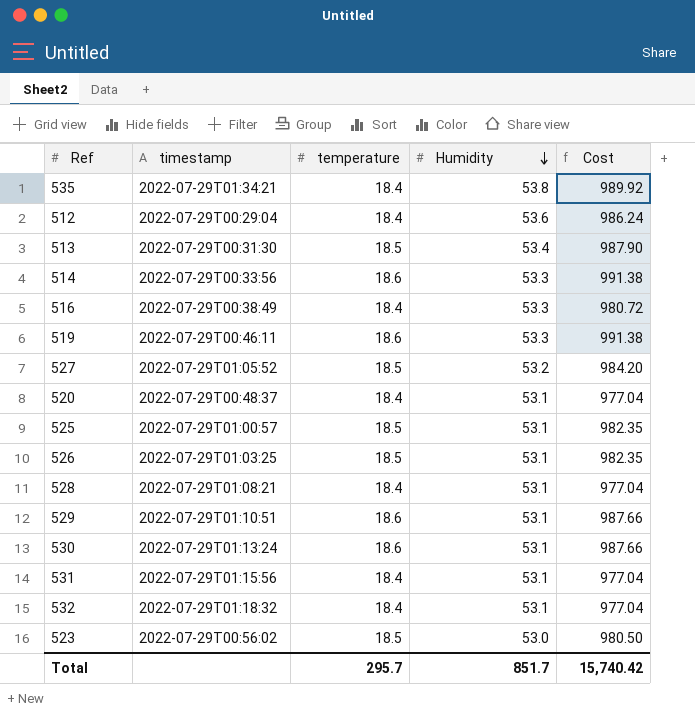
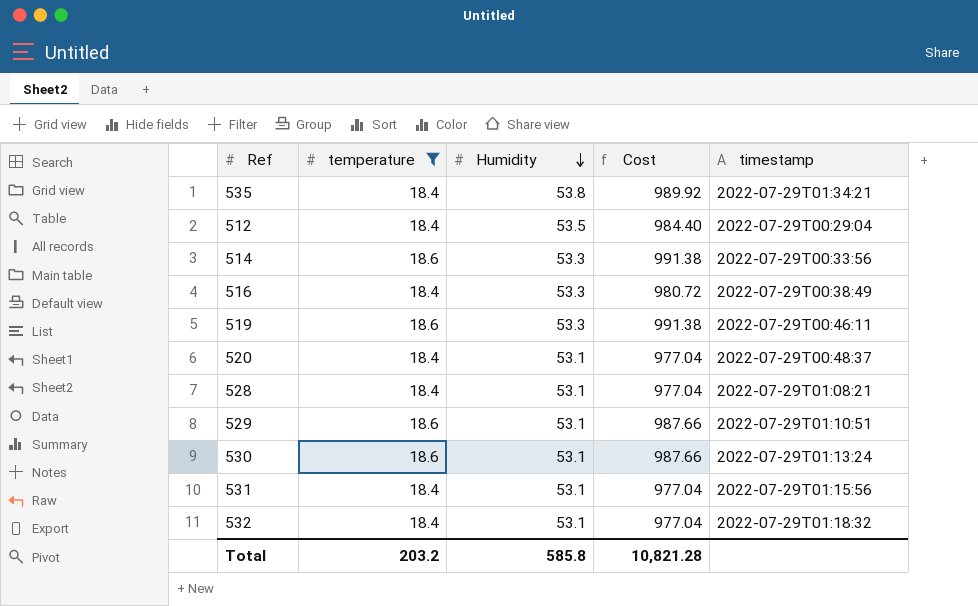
filter: none -> temperature != 18.5
column timestamp | position: 2 -> 5
512 | Humidity: 53.6 -> 53.5
512 | Cost: 986.24 -> 984.40
Total | temperature: 295.7 -> 203.2
Total | Humidity: 851.7 -> 585.8
Total | Cost: 15,740.42 -> 10,821.28

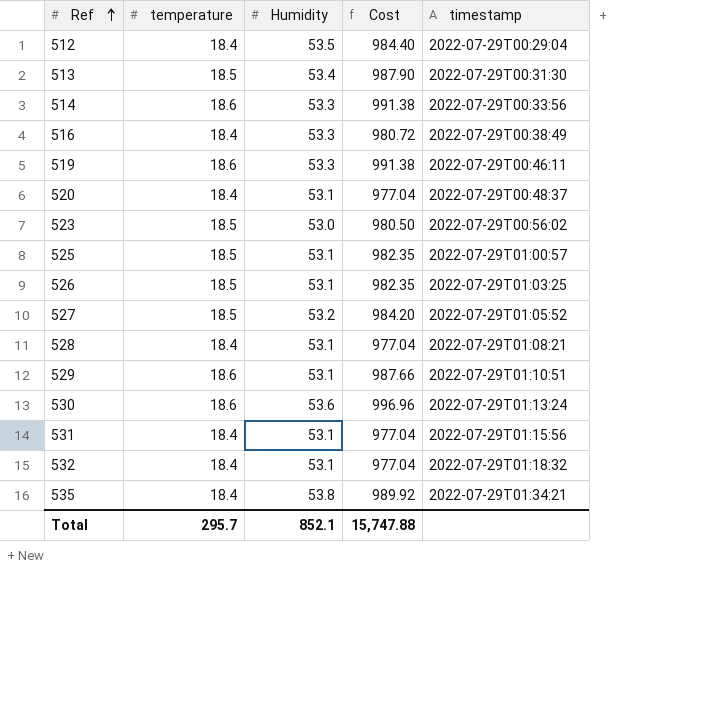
filter: temperature != 18.5 -> none
row order: Humidity descending -> Ref ascending
530 | Humidity: 53.1 -> 53.6
530 | Cost: 987.66 -> 996.96
Total | temperature: 203.2 -> 295.7
Total | Humidity: 585.8 -> 852.1
Total | Cost: 10,821.28 -> 15,747.88

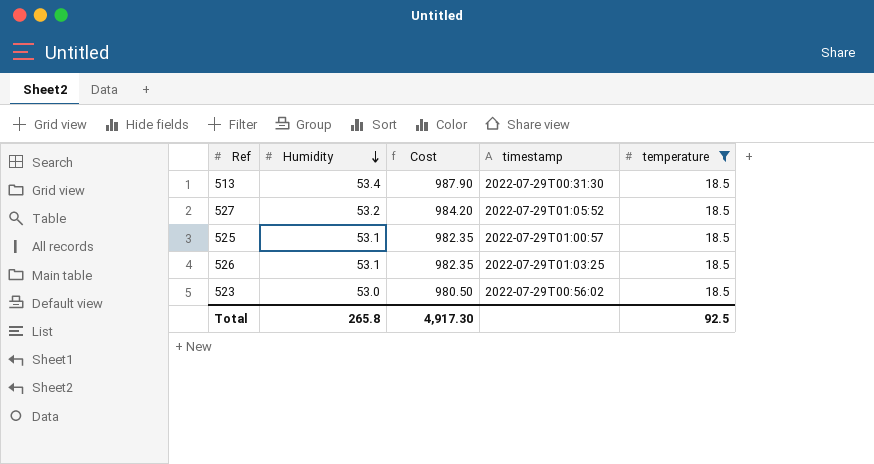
filter: none -> temperature = 18.5
row order: Ref ascending -> Humidity descending
column temperature | position: 2 -> 5
Total | Humidity: 852.1 -> 265.8
Total | Cost: 15,747.88 -> 4,917.30
Total | temperature: 295.7 -> 92.5

